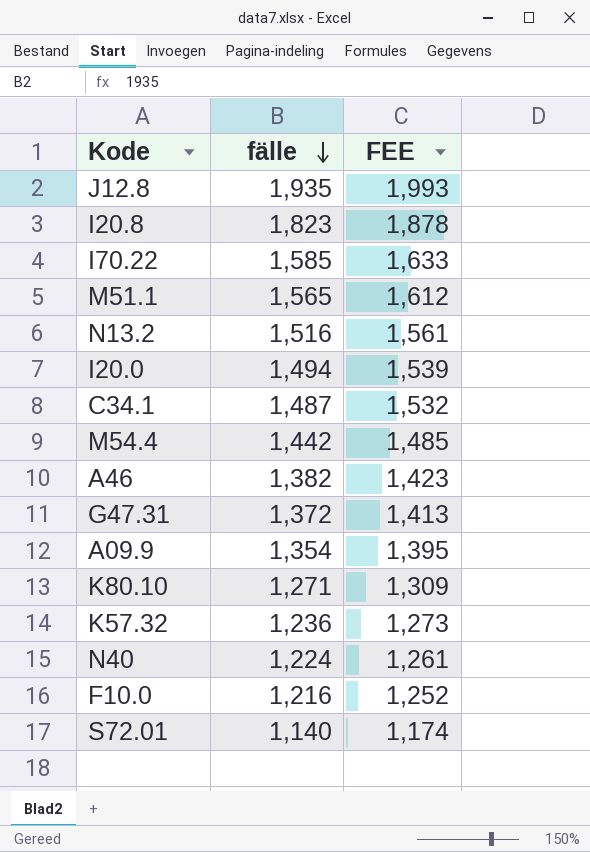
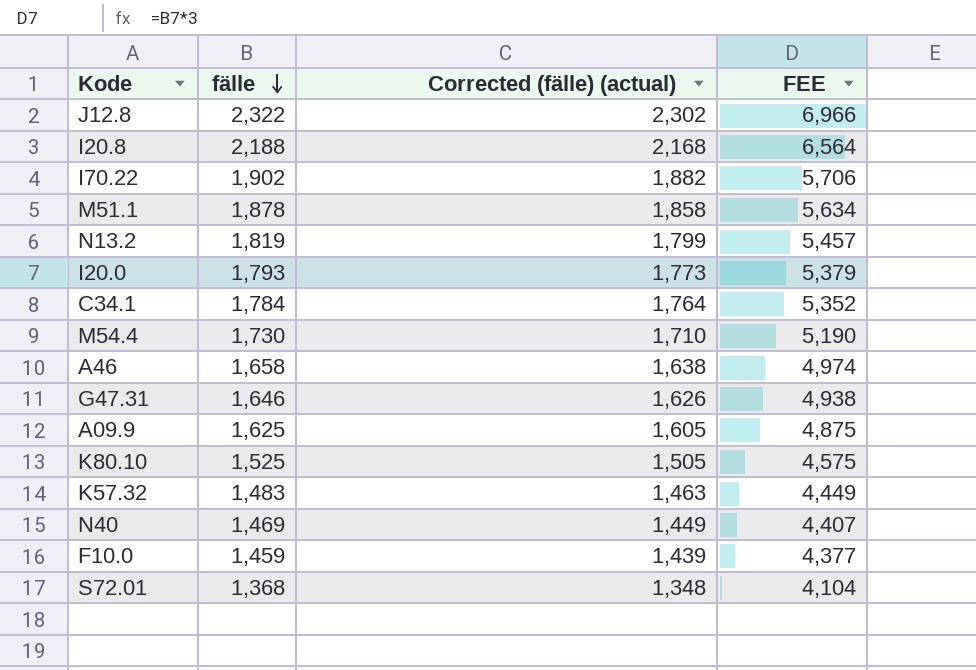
column Corrected (fälle) (actual) | formula: none -> [fälle] - 20
column FEE | formula: [fälle] * 1.03 -> [fälle] * 3
J12.8 | fälle: 1,935 -> 2,322
I20.8 | fälle: 1,823 -> 2,188
I70.22 | fälle: 1,585 -> 1,902
M51.1 | fälle: 1,565 -> 1,878
N13.2 | fälle: 1,516 -> 1,819
I20.0 | fälle: 1,494 -> 1,793
C34.1 | fälle: 1,487 -> 1,784
M54.4 | fälle: 1,442 -> 1,730
A46 | fälle: 1,382 -> 1,658
G47.31 | fälle: 1,372 -> 1,646
A09.9 | fälle: 1,354 -> 1,625
K80.10 | fälle: 1,271 -> 1,525
K57.32 | fälle: 1,236 -> 1,483
N40 | fälle: 1,224 -> 1,469
F10.0 | fälle: 1,216 -> 1,459
S72.01 | fälle: 1,140 -> 1,368

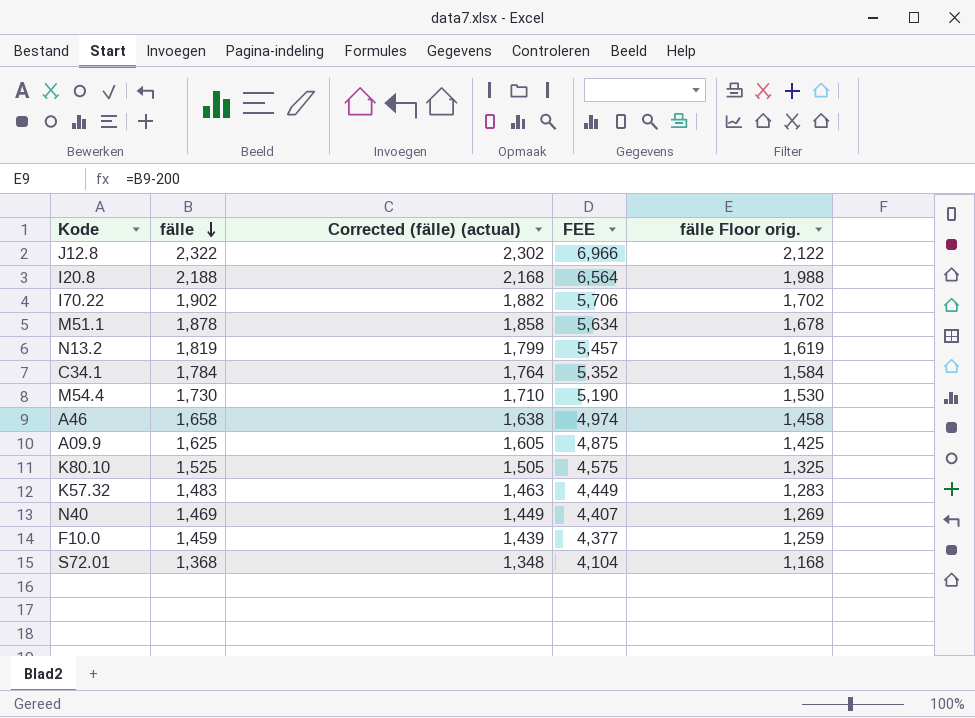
column fälle Floor orig. | formula: none -> [fälle] - 200
row I20.0: 1,793 | 1,773 | 5,379 -> none
row G47.31: 1,646 | 1,626 | 4,938 -> none

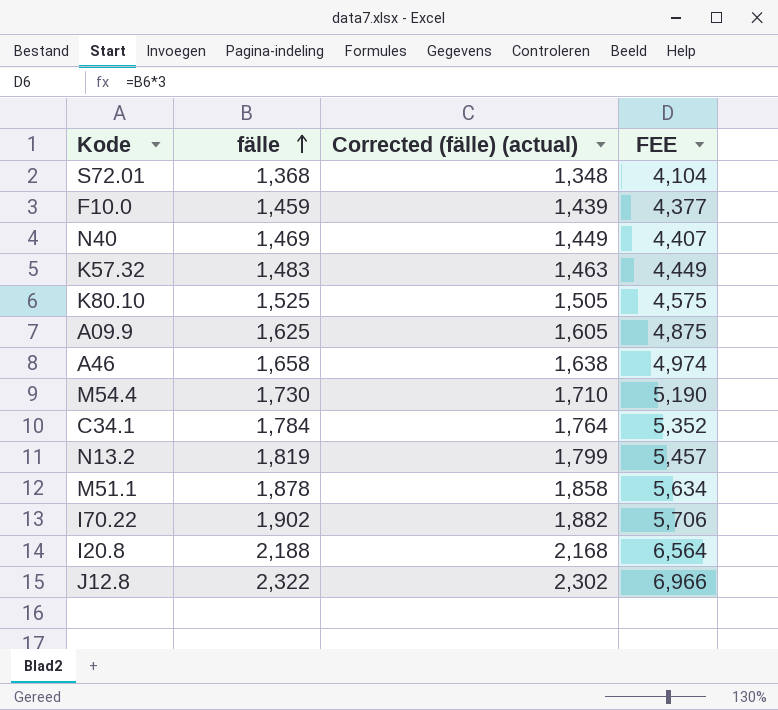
row order: fälle descending -> fälle ascending
column fälle Floor orig. | formula: [fälle] - 200 -> none

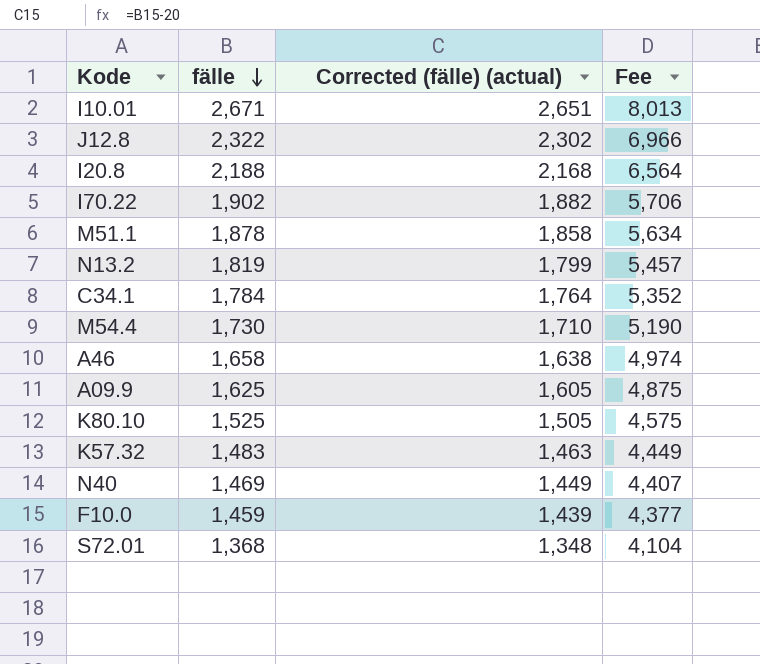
row order: fälle ascending -> fälle descending
column name: FEE -> Fee
row I10.01: none -> 2,671 | 2,651 | 8,013

